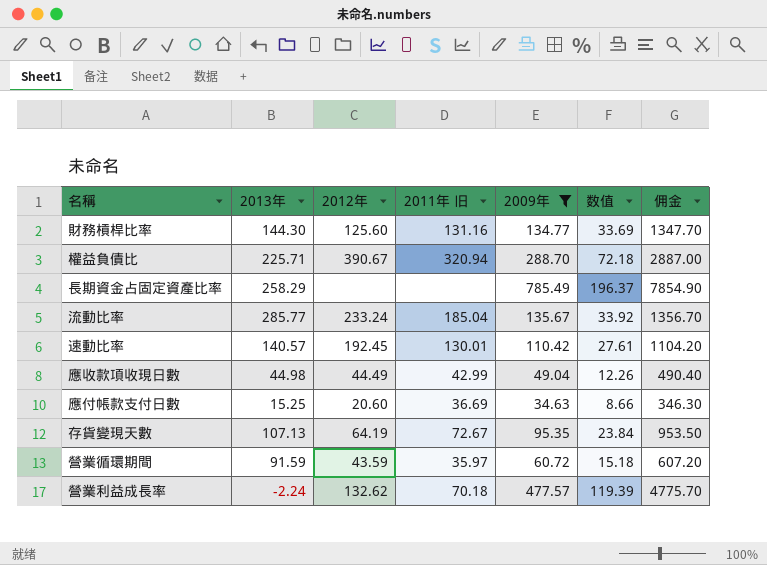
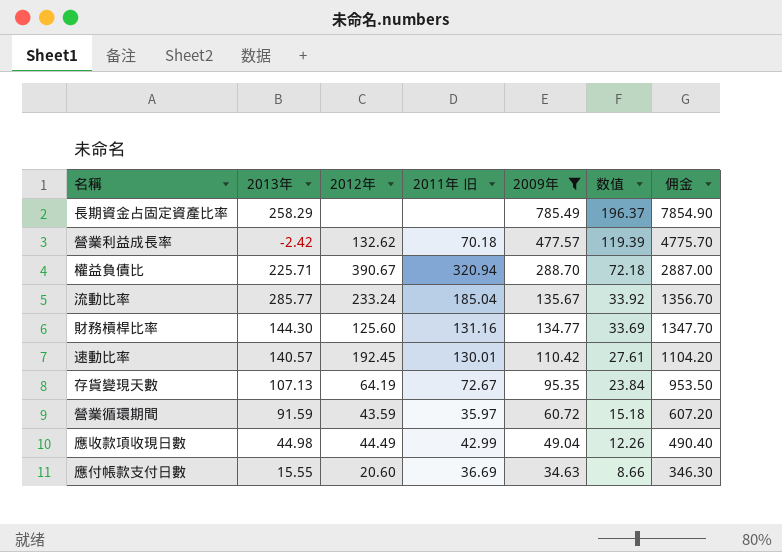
row order: none -> 2009年 descending
營業利益成長率 | 2013年: -2.24 -> -2.42
應付帳款支付日數 | 2013年: 15.25 -> 15.55

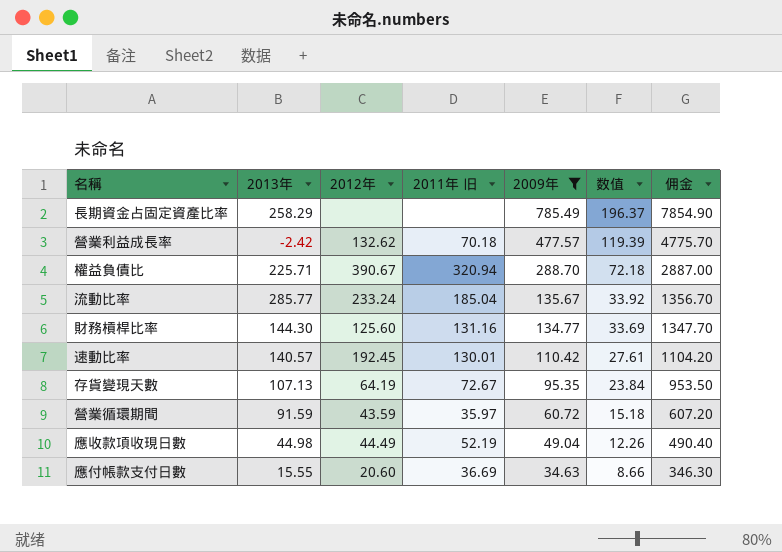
應收款項收現日數 | 2011年 旧: 42.99 -> 52.19

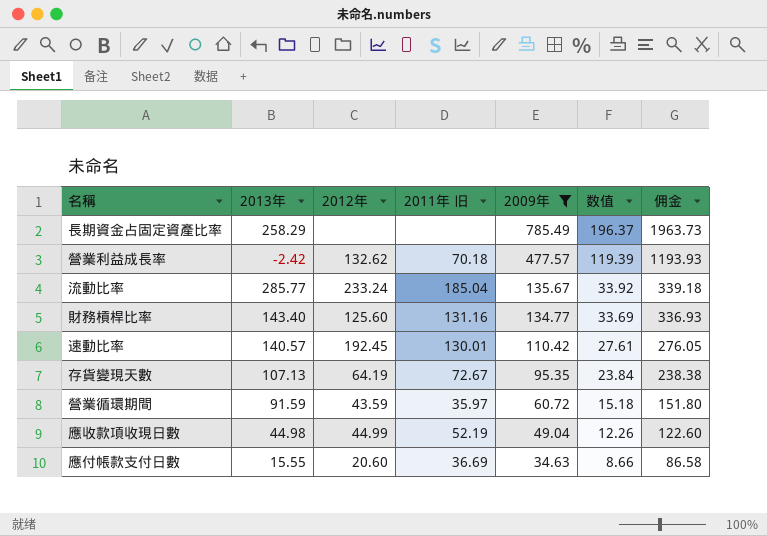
column 佣金 | formula: [2009年] * 10 -> [2009年] * 2.5
row 權益負債比: 225.71 | 390.67 | 320.94 | 288.70 | 72.18 | 2887.00 -> none
財務槓桿比率 | 2013年: 144.30 -> 143.40
應收款項收現日數 | 2012年: 44.49 -> 44.99

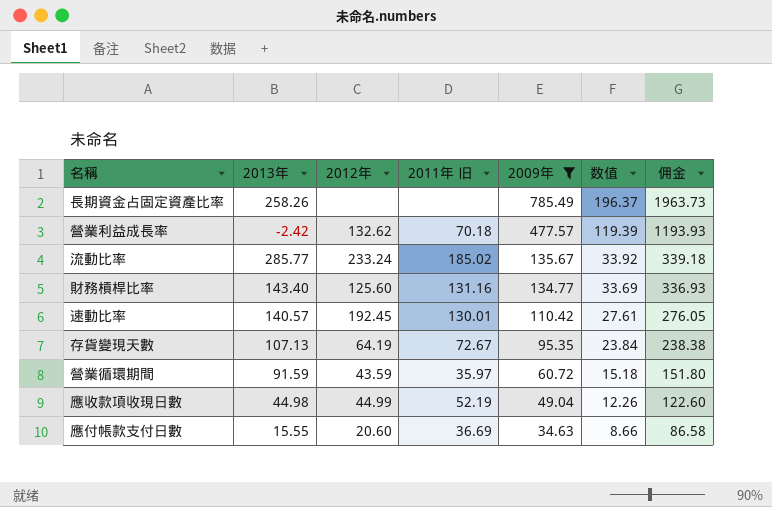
長期資金占固定資產比率 | 2013年: 258.29 -> 258.26
流動比率 | 2011年 旧: 185.04 -> 185.02

